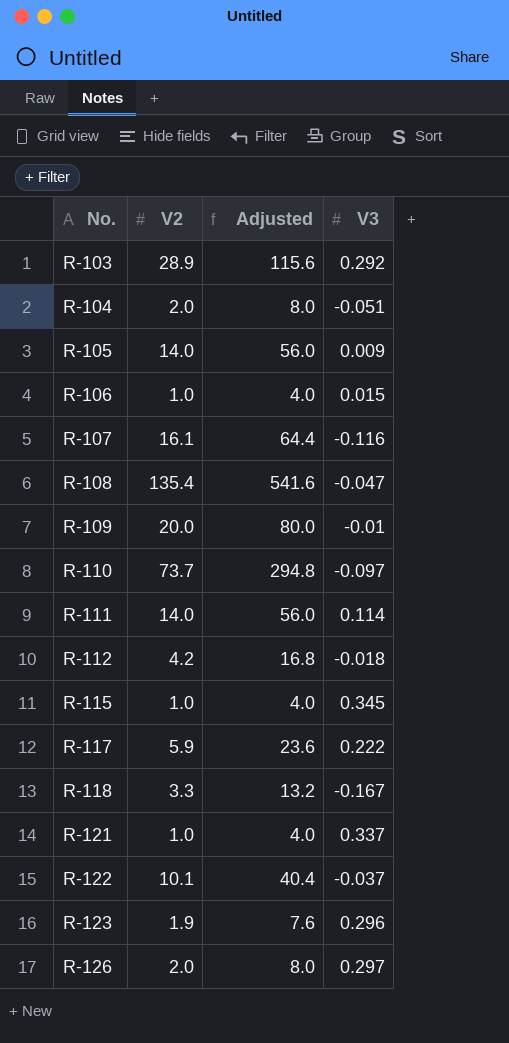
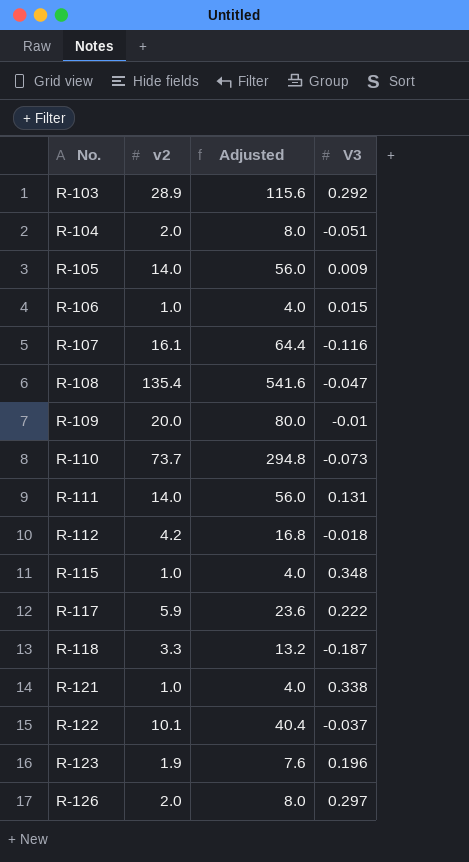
column name: V2 -> v2
R-110 | V3: -0.097 -> -0.073
R-111 | V3: 0.114 -> 0.131
R-115 | V3: 0.345 -> 0.348
R-118 | V3: -0.167 -> -0.187
R-121 | V3: 0.337 -> 0.338
R-123 | V3: 0.296 -> 0.196

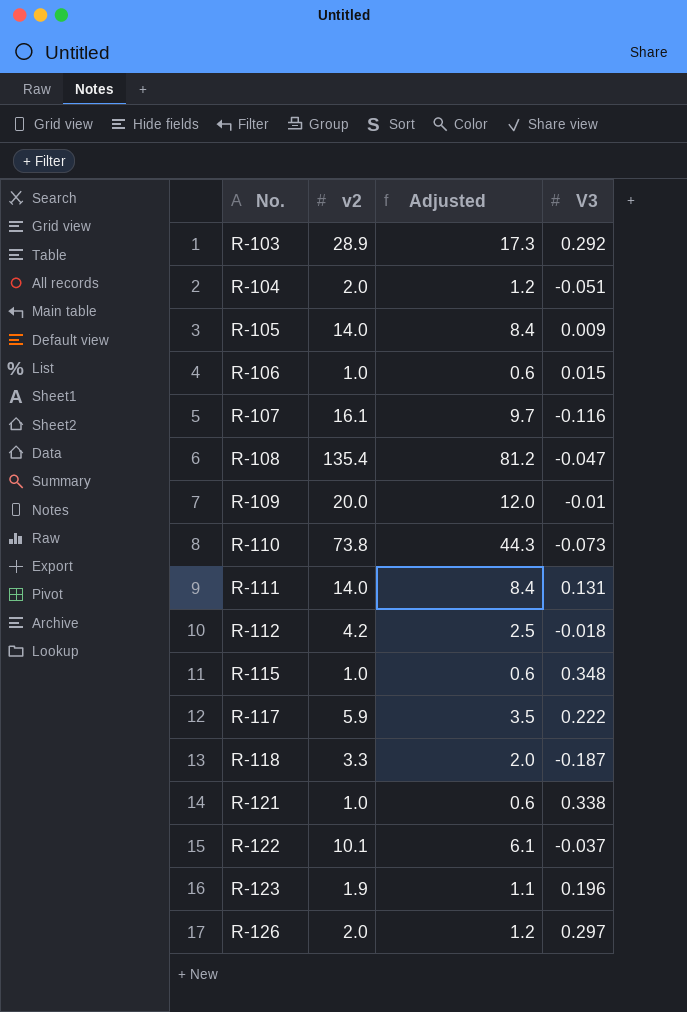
column Adjusted | formula: [v2] * 4 -> [v2] * 0.6
R-110 | v2: 73.7 -> 73.8

